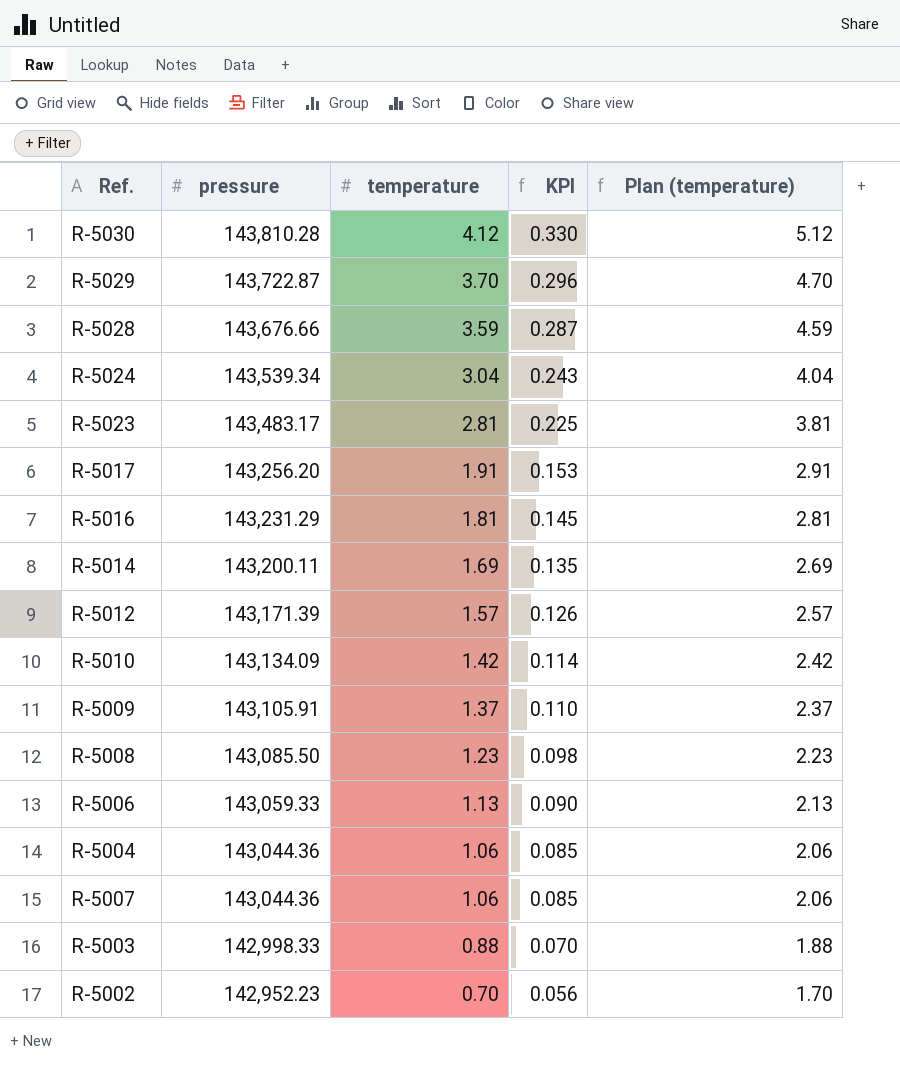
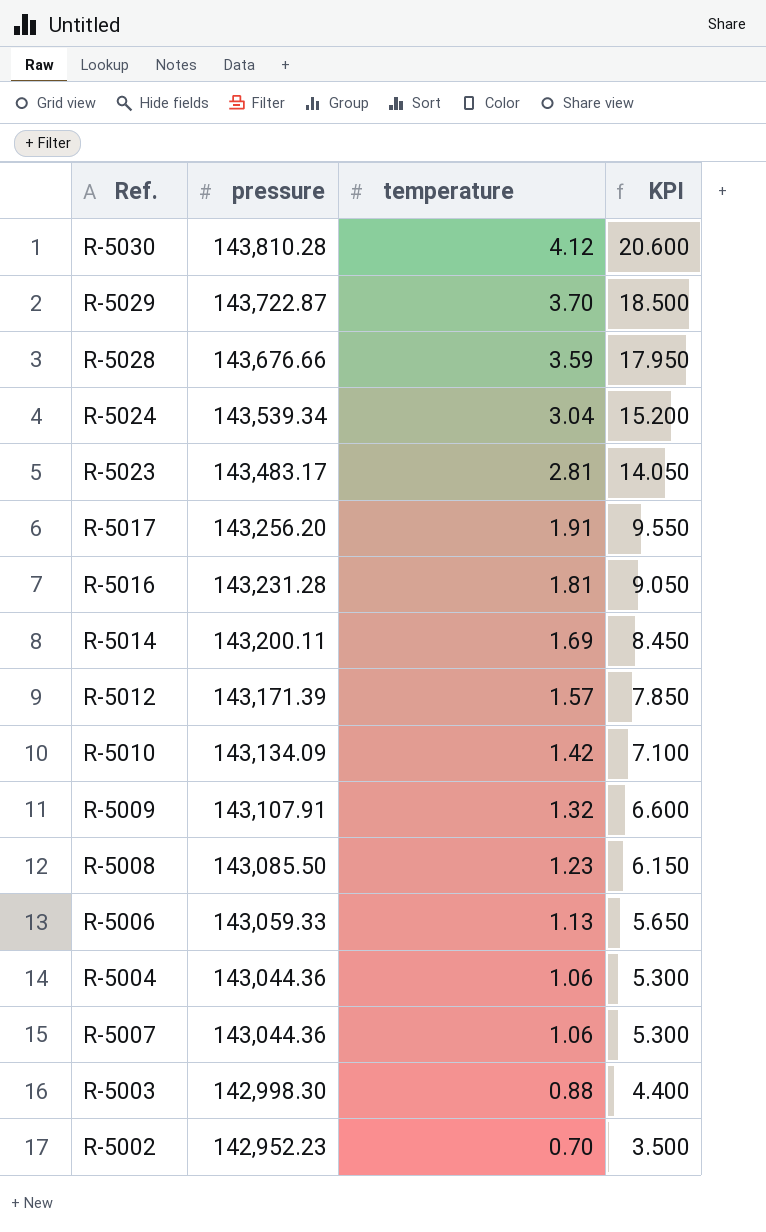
column Plan (temperature) | formula: [temperature] + 1 -> none
column KPI | formula: [temperature] * 0.08 -> [temperature] * 5
R-5016 | pressure: 143,231.29 -> 143,231.28
R-5009 | pressure: 143,105.91 -> 143,107.91
R-5009 | temperature: 1.37 -> 1.32
R-5003 | pressure: 142,998.33 -> 142,998.30

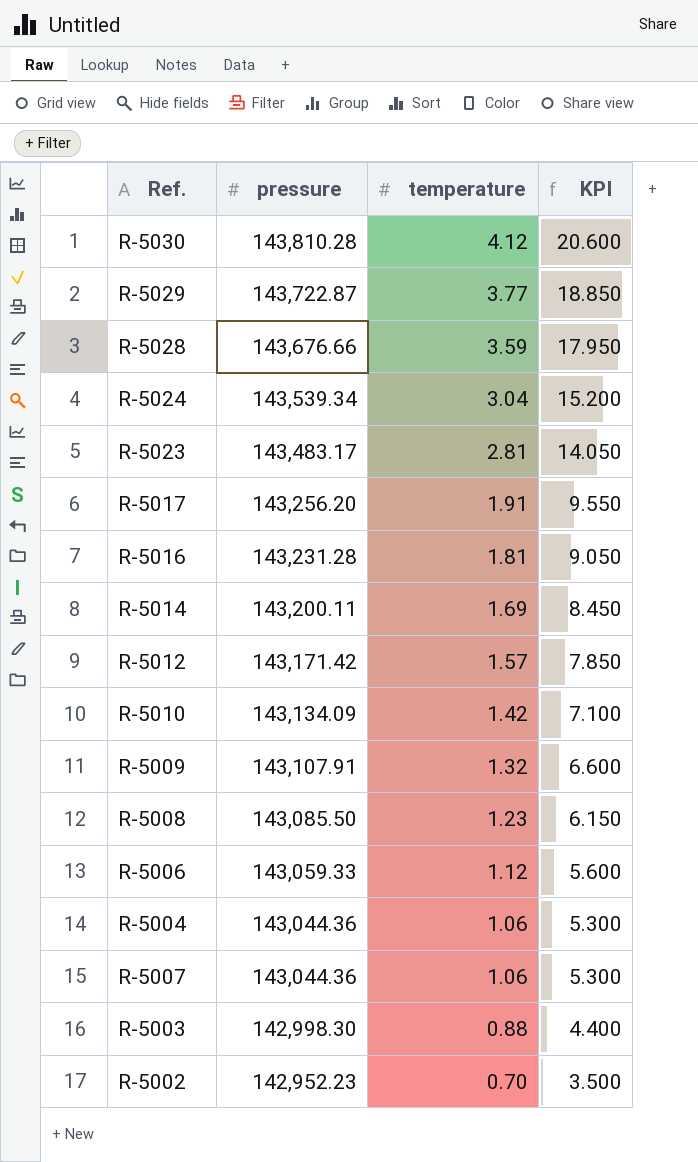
R-5029 | temperature: 3.70 -> 3.77
R-5029 | KPI: 18.500 -> 18.850
R-5012 | pressure: 143,171.39 -> 143,171.42
R-5006 | temperature: 1.13 -> 1.12
R-5006 | KPI: 5.650 -> 5.600

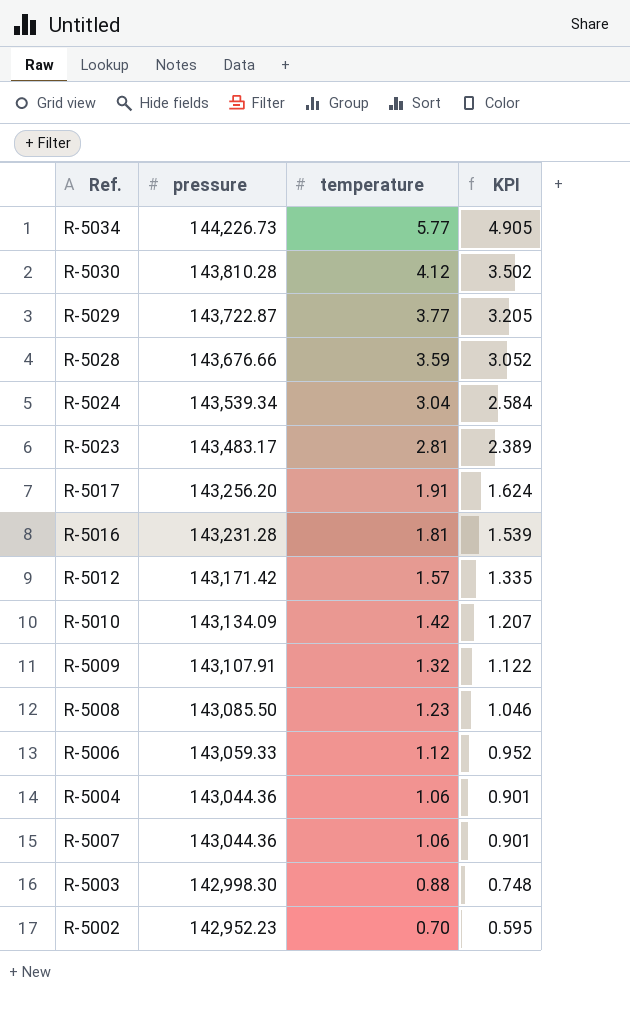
column KPI | formula: [temperature] * 5 -> [temperature] * 0.85
row R-5014: 143,200.11 | 1.69 | 8.450 -> none
row R-5034: none -> 144,226.73 | 5.77 | 4.905

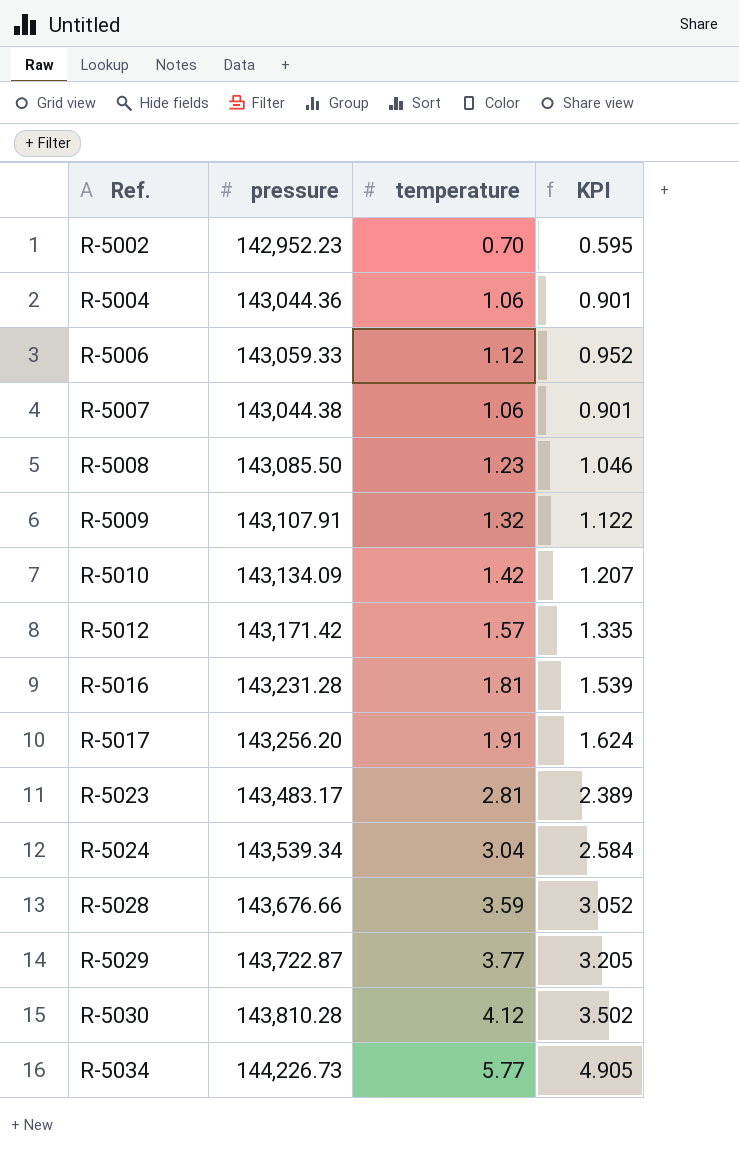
row order: pressure descending -> Ref. ascending
row R-5003: 142,998.30 | 0.88 | 0.748 -> none
R-5007 | pressure: 143,044.36 -> 143,044.38

